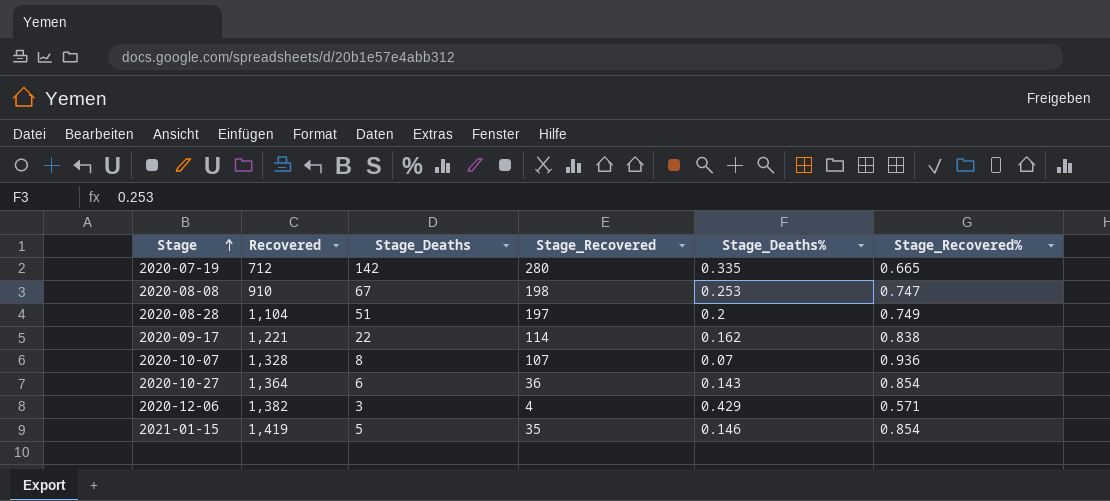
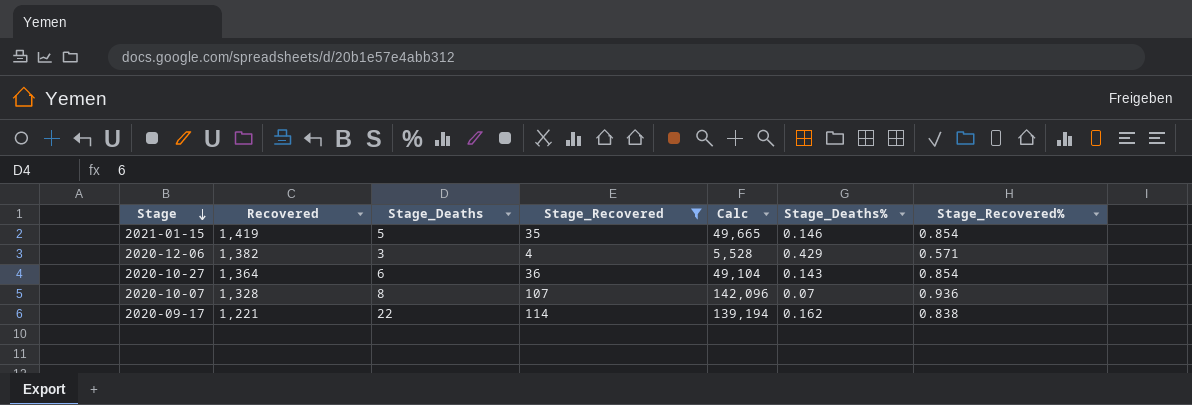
filter: none -> Stage_Recovered <= 114
row order: Stage ascending -> Stage descending
column Calc | formula: none -> [Recovered] * [Stage_Recovered]

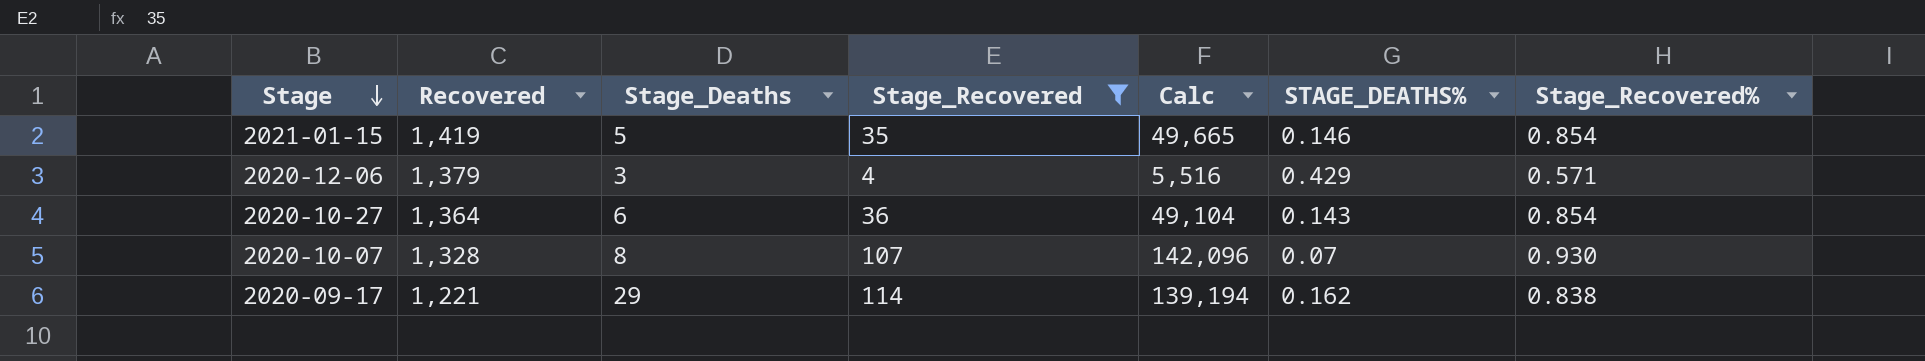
column name: Stage_Deaths% -> STAGE_DEATHS%
2020-12-06 | Recovered: 1,382 -> 1,379
2020-12-06 | Calc: 5,528 -> 5,516
2020-10-07 | Stage_Recovered%: 0.936 -> 0.930
2020-09-17 | Stage_Deaths: 22 -> 29

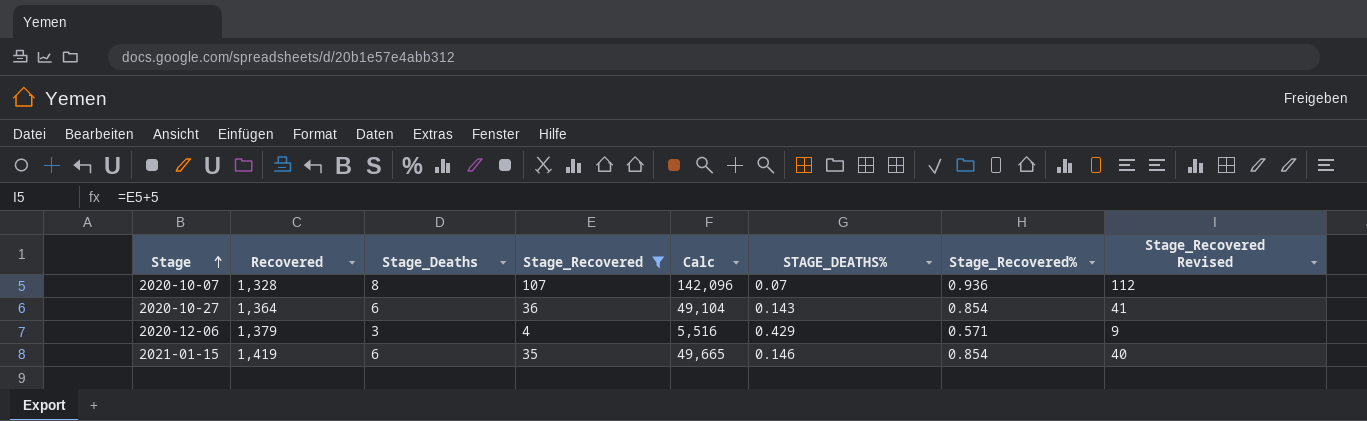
row order: Stage descending -> Stage ascending
column Stage_Recovered Revised | formula: none -> [Stage_Recovered] + 5
row 2020-09-17: 1,221 | 29 | 114 | 139,194 | 0.162 | 0.838 -> none
2020-10-07 | Stage_Recovered%: 0.930 -> 0.936
2021-01-15 | Stage_Deaths: 5 -> 6

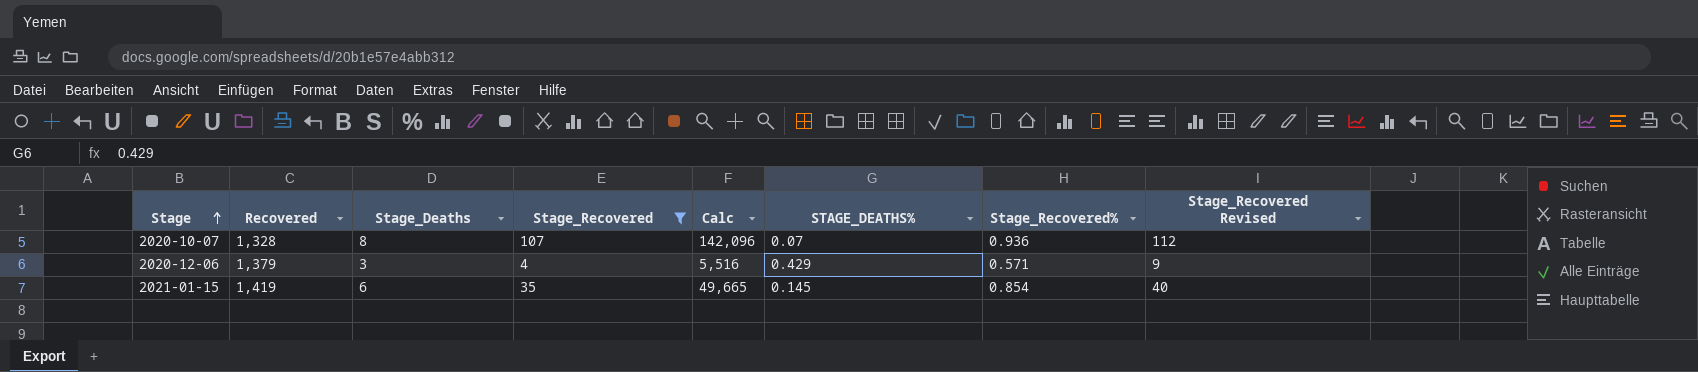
row 2020-10-27: 1,364 | 6 | 36 | 49,104 | 0.143 | 0.854 | 41 -> none
2021-01-15 | STAGE_DEATHS%: 0.146 -> 0.145

